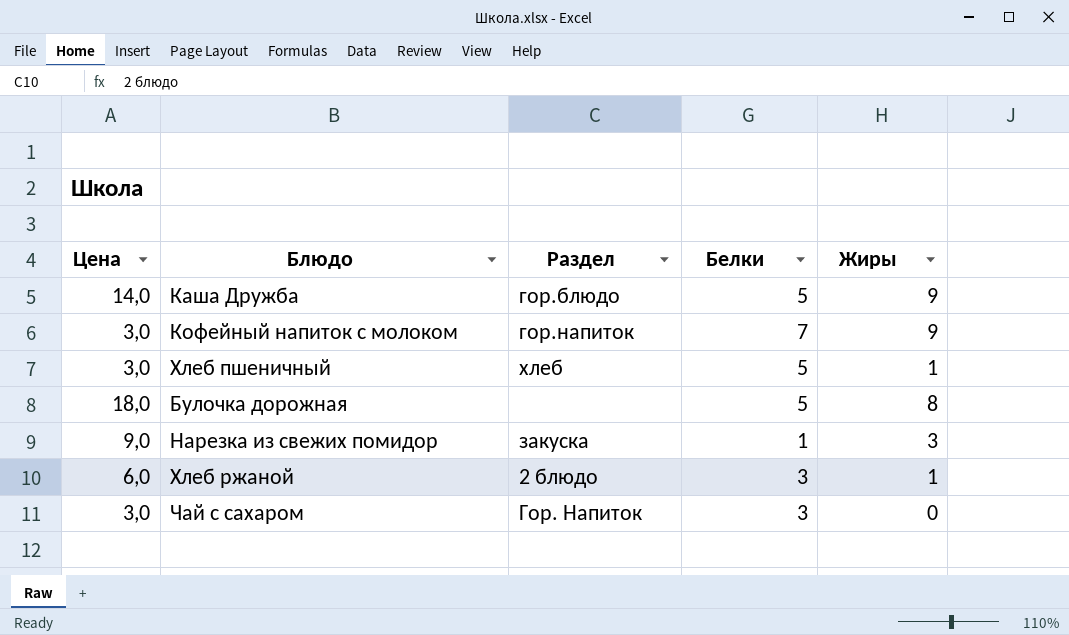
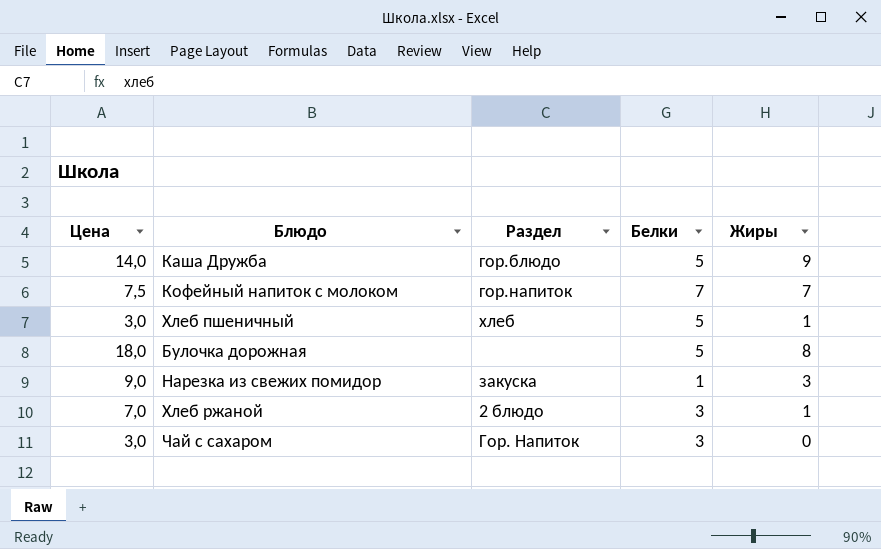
Кофейный напиток с молоком | Цена: 3,0 -> 7,5
Кофейный напиток с молоком | Жиры: 9 -> 7
Хлеб ржаной | Цена: 6,0 -> 7,0

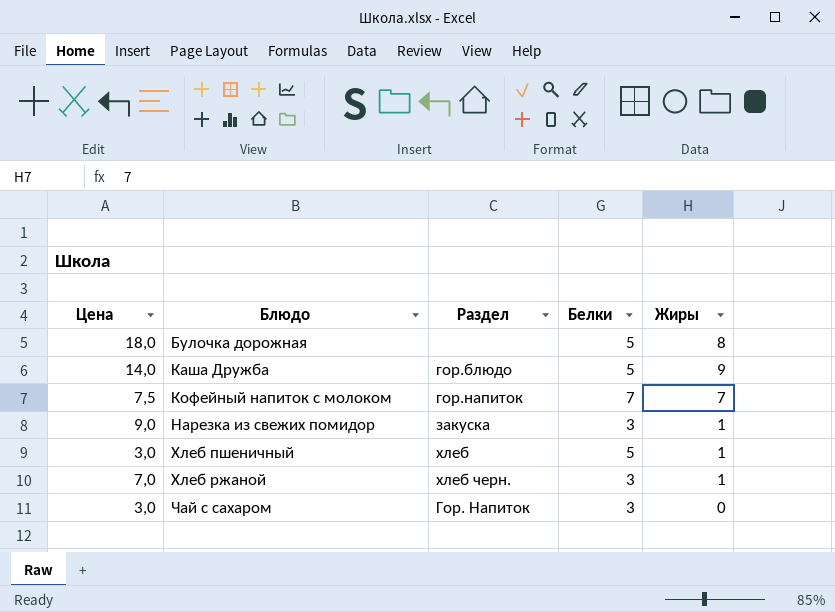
row order: none -> Блюдо ascending
Нарезка из свежих помидор | Белки: 1 -> 3
Нарезка из свежих помидор | Жиры: 3 -> 1
Хлеб ржаной | Раздел: 2 блюдо -> хлеб черн.

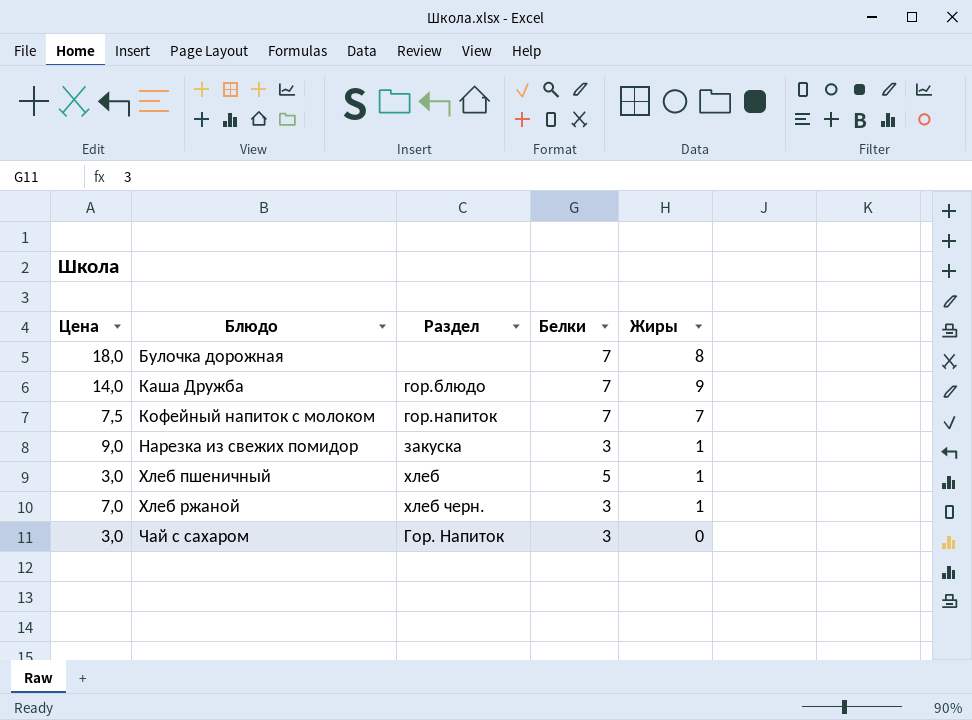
Булочка дорожная | Белки: 5 -> 7
Каша Дружба | Белки: 5 -> 7

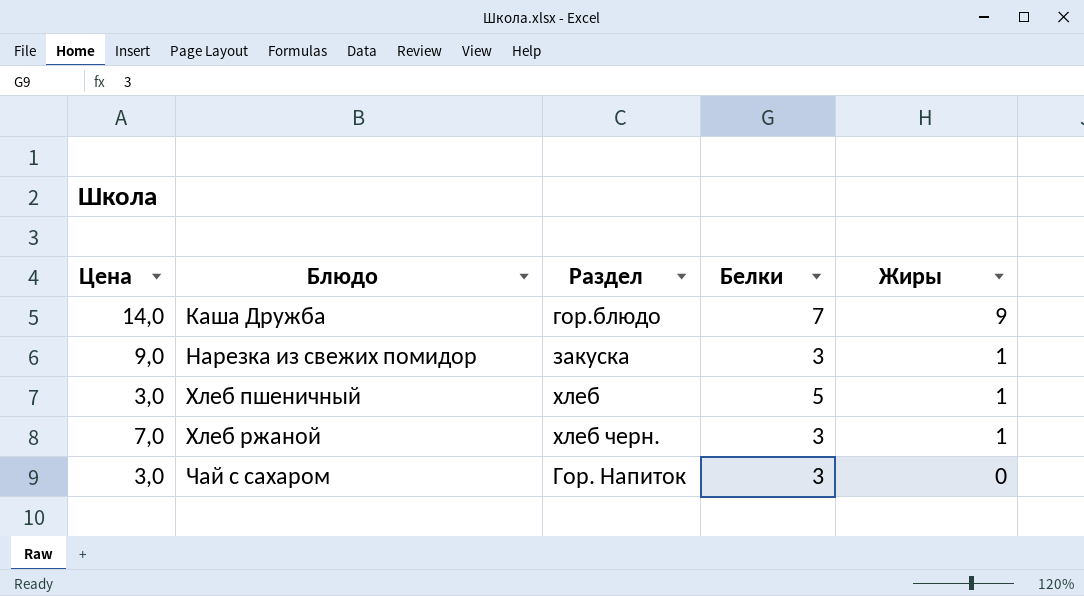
row Булочка дорожная: 18,0 | none | 7 | 8 -> none
row Кофейный напиток с молоком: 7,5 | гор.напиток | 7 | 7 -> none

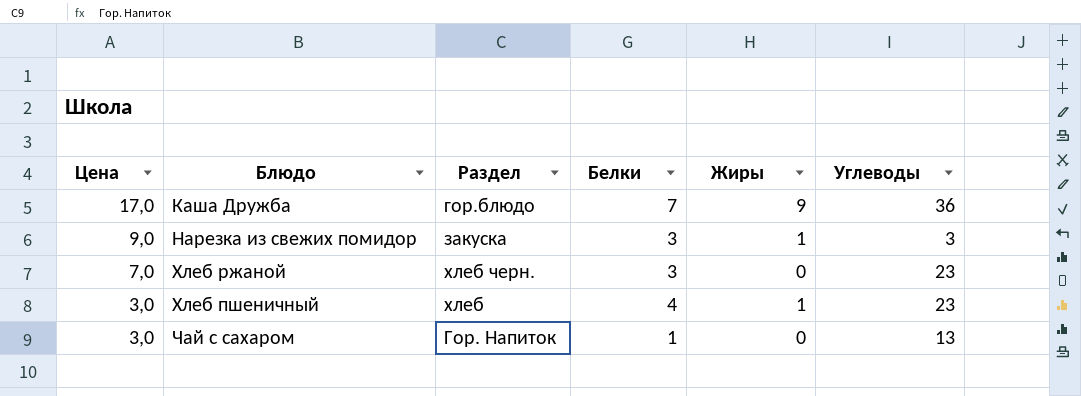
row order: Блюдо ascending -> Цена descending
column Углеводы | position: none -> 6
Каша Дружба | Цена: 14,0 -> 17,0
Хлеб ржаной | Жиры: 1 -> 0
Хлеб пшеничный | Белки: 5 -> 4
Чай с сахаром | Белки: 3 -> 1

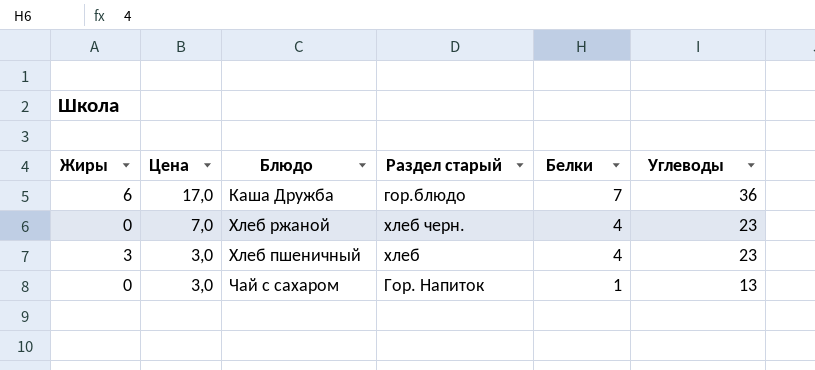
column Жиры | position: 5 -> 1
column name: Раздел -> Раздел старый
row Нарезка из свежих помидор: 9,0 | закуска | 3 | 1 | 3 -> none
Каша Дружба | Жиры: 9 -> 6
Хлеб ржаной | Белки: 3 -> 4
Хлеб пшеничный | Жиры: 1 -> 3

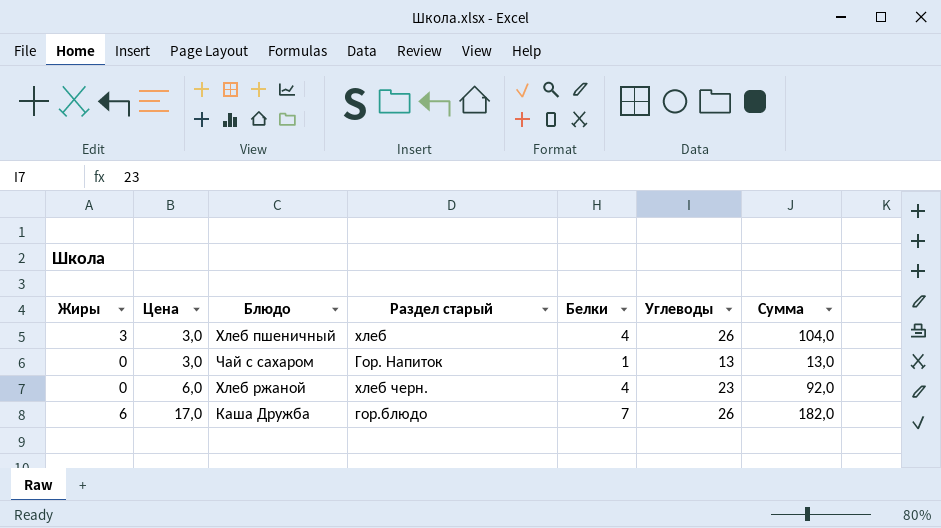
row order: Цена descending -> Цена ascending
column Сумма | formula: none -> [Белки] * [Углеводы]
Хлеб пшеничный | Углеводы: 23 -> 26
Хлеб ржаной | Цена: 7,0 -> 6,0
Каша Дружба | Углеводы: 36 -> 26

